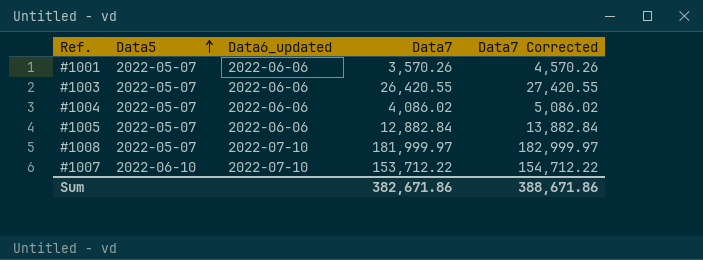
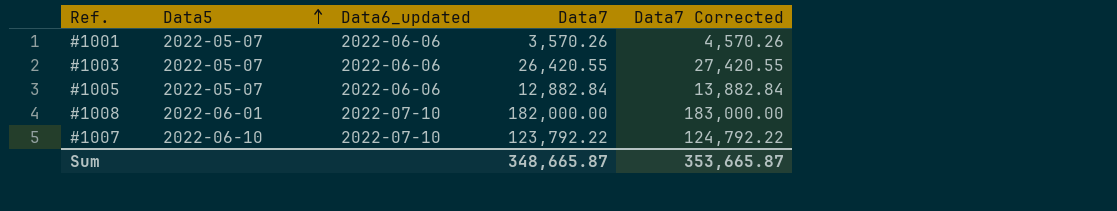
row #1004: 2022-05-07 | 2022-06-06 | 4,086.02 | 5,086.02 -> none
#1008 | Data5: 2022-05-07 -> 2022-06-01
#1008 | Data7: 181,999.97 -> 182,000.00
#1008 | Data7 Corrected: 182,999.97 -> 183,000.00
#1007 | Data7: 153,712.22 -> 123,792.22
#1007 | Data7 Corrected: 154,712.22 -> 124,792.22
Sum | Data7: 382,671.86 -> 348,665.87
Sum | Data7 Corrected: 388,671.86 -> 353,665.87

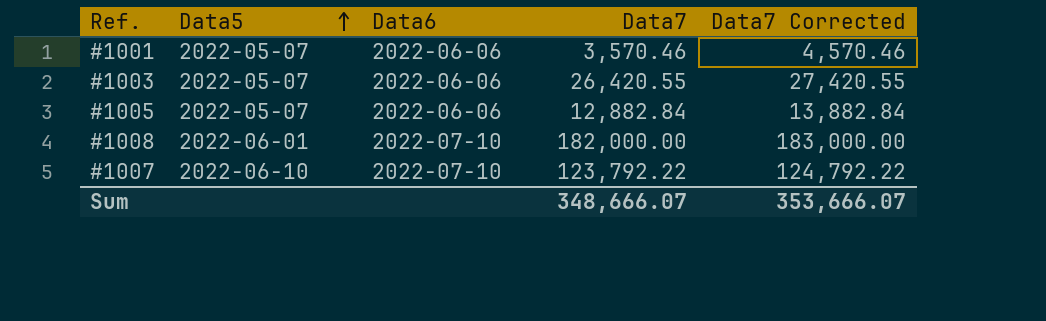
column name: Data6_updated -> Data6
#1001 | Data7: 3,570.26 -> 3,570.46
#1001 | Data7 Corrected: 4,570.26 -> 4,570.46
Sum | Data7: 348,665.87 -> 348,666.07
Sum | Data7 Corrected: 353,665.87 -> 353,666.07

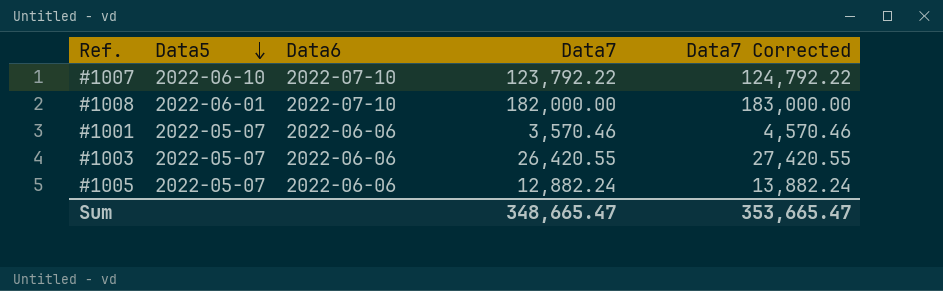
row order: Data5 ascending -> Data5 descending
#1005 | Data7: 12,882.84 -> 12,882.24
#1005 | Data7 Corrected: 13,882.84 -> 13,882.24
Sum | Data7: 348,666.07 -> 348,665.47
Sum | Data7 Corrected: 353,666.07 -> 353,665.47

